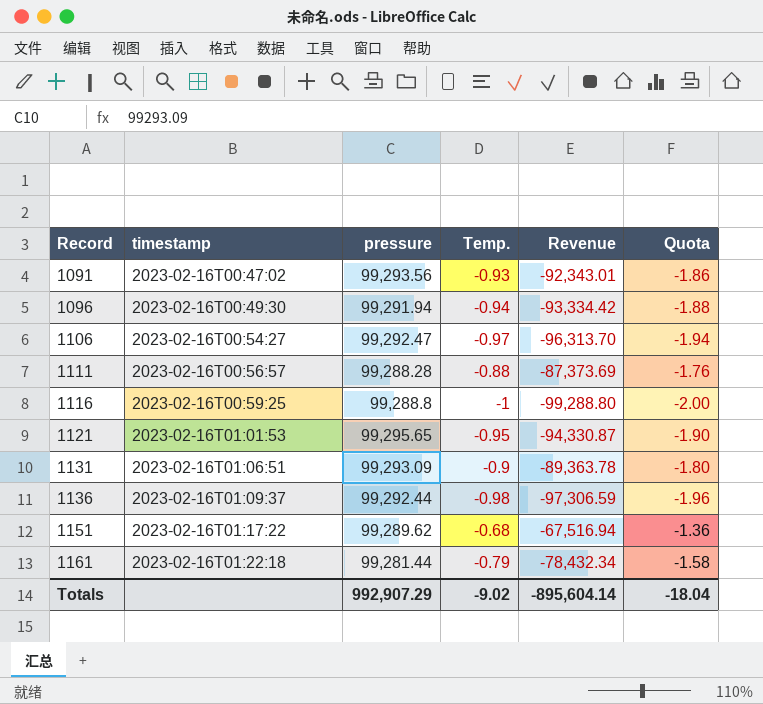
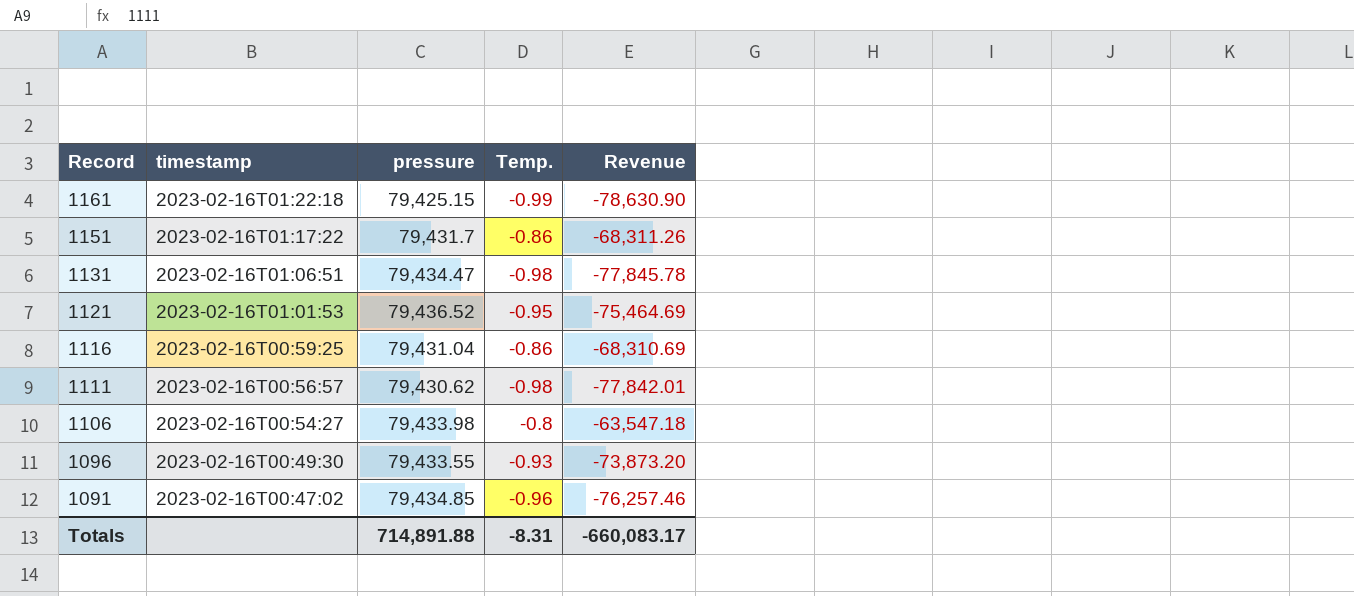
row order: Record ascending -> Record descending
column Quota | formula: [Temp.] * 2 -> none
row 1136: 2023-02-16T01:09:37 | 99,292.44 | -0.98 | -97,306.59 | -1.96 -> none
1161 | pressure: 99,281.44 -> 79,425.15
1161 | Temp.: -0.79 -> -0.99
1161 | Revenue: -78,432.34 -> -78,630.90
1151 | pressure: 99,289.62 -> 79,431.7
1151 | Temp.: -0.68 -> -0.86
1151 | Revenue: -67,516.94 -> -68,311.26
1131 | pressure: 99,293.09 -> 79,434.47
1131 | Temp.: -0.9 -> -0.98
1131 | Revenue: -89,363.78 -> -77,845.78
1121 | pressure: 99,295.65 -> 79,436.52
1121 | Revenue: -94,330.87 -> -75,464.69
1116 | pressure: 99,288.8 -> 79,431.04
1116 | Temp.: -1 -> -0.86
1116 | Revenue: -99,288.80 -> -68,310.69
1111 | pressure: 99,288.28 -> 79,430.62
1111 | Temp.: -0.88 -> -0.98
1111 | Revenue: -87,373.69 -> -77,842.01
1106 | pressure: 99,292.47 -> 79,433.98
1106 | Temp.: -0.97 -> -0.8
1106 | Revenue: -96,313.70 -> -63,547.18
1096 | pressure: 99,291.94 -> 79,433.55
1096 | Temp.: -0.94 -> -0.93
1096 | Revenue: -93,334.42 -> -73,873.20
1091 | pressure: 99,293.56 -> 79,434.85
1091 | Temp.: -0.93 -> -0.96
1091 | Revenue: -92,343.01 -> -76,257.46
Totals | pressure: 992,907.29 -> 714,891.88
Totals | Temp.: -9.02 -> -8.31
Totals | Revenue: -895,604.14 -> -660,083.17

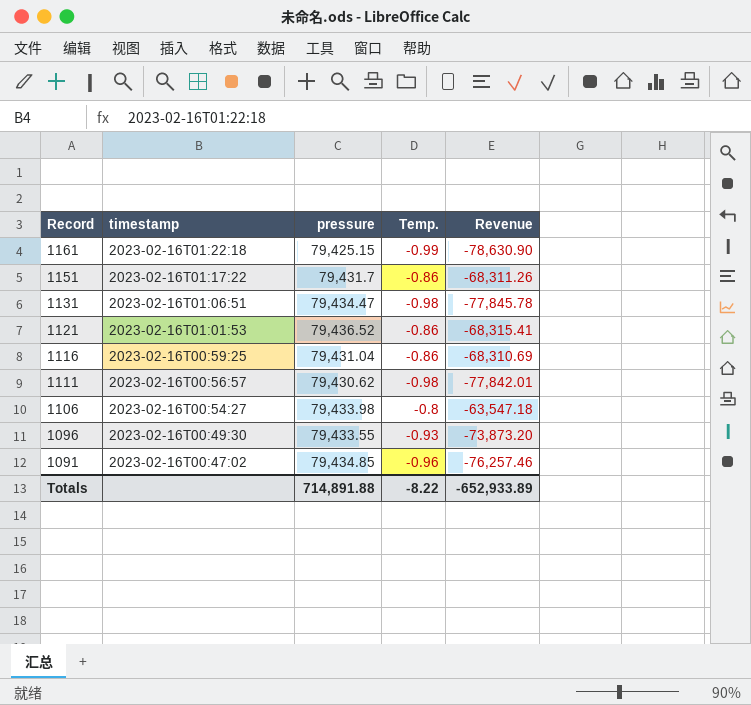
1121 | Temp.: -0.95 -> -0.86
1121 | Revenue: -75,464.69 -> -68,315.41
Totals | Temp.: -8.31 -> -8.22
Totals | Revenue: -660,083.17 -> -652,933.89

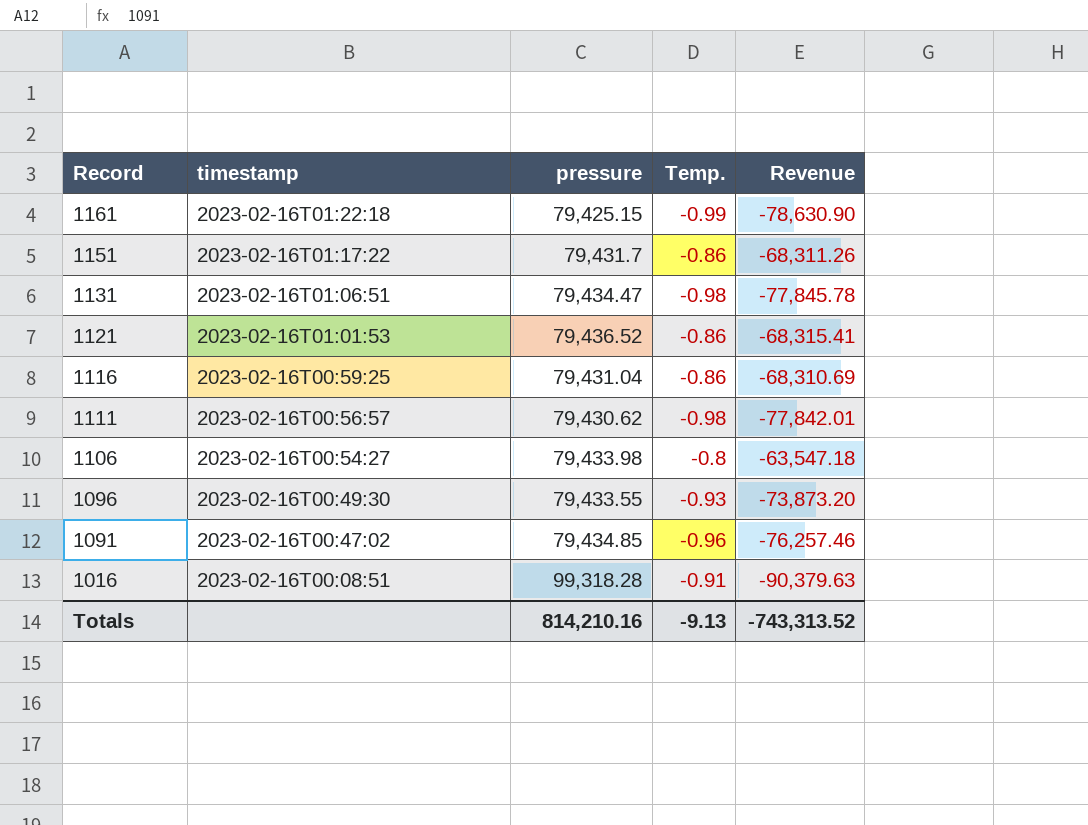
row 1016: none -> 2023-02-16T00:08:51 | 99,318.28 | -0.91 | -90,379.63
Totals | pressure: 714,891.88 -> 814,210.16
Totals | Temp.: -8.22 -> -9.13
Totals | Revenue: -652,933.89 -> -743,313.52

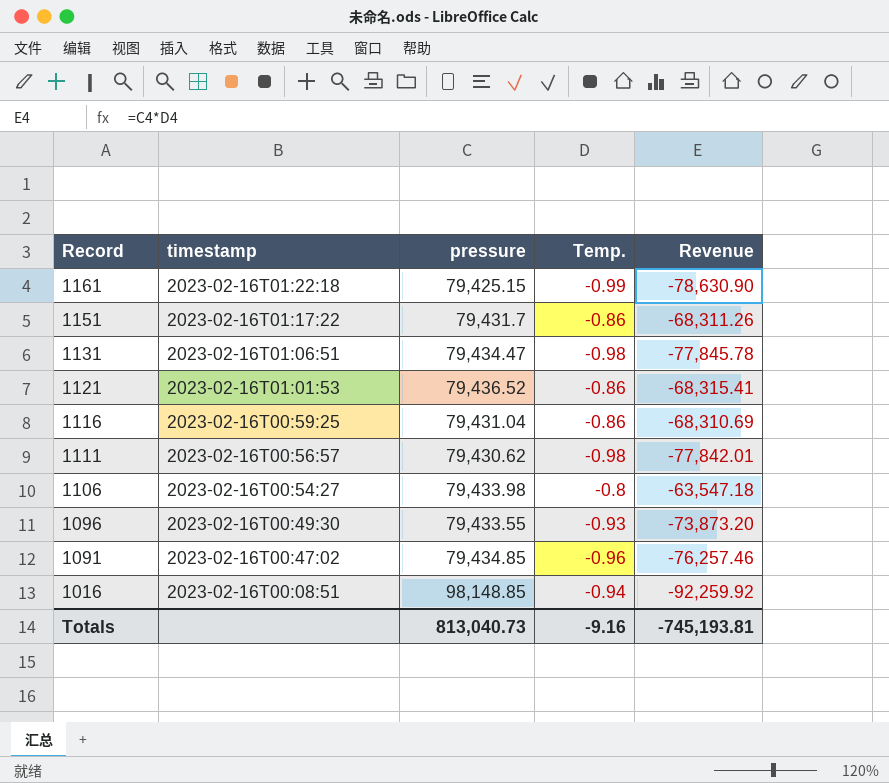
1016 | pressure: 99,318.28 -> 98,148.85
1016 | Temp.: -0.91 -> -0.94
1016 | Revenue: -90,379.63 -> -92,259.92
Totals | pressure: 814,210.16 -> 813,040.73
Totals | Temp.: -9.13 -> -9.16
Totals | Revenue: -743,313.52 -> -745,193.81

